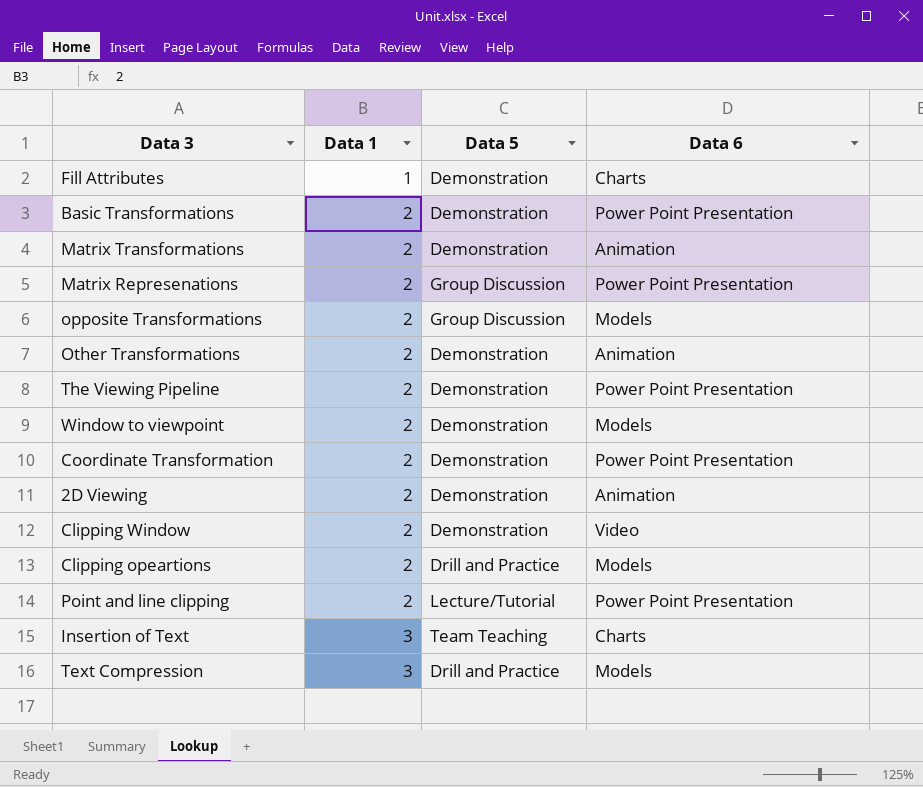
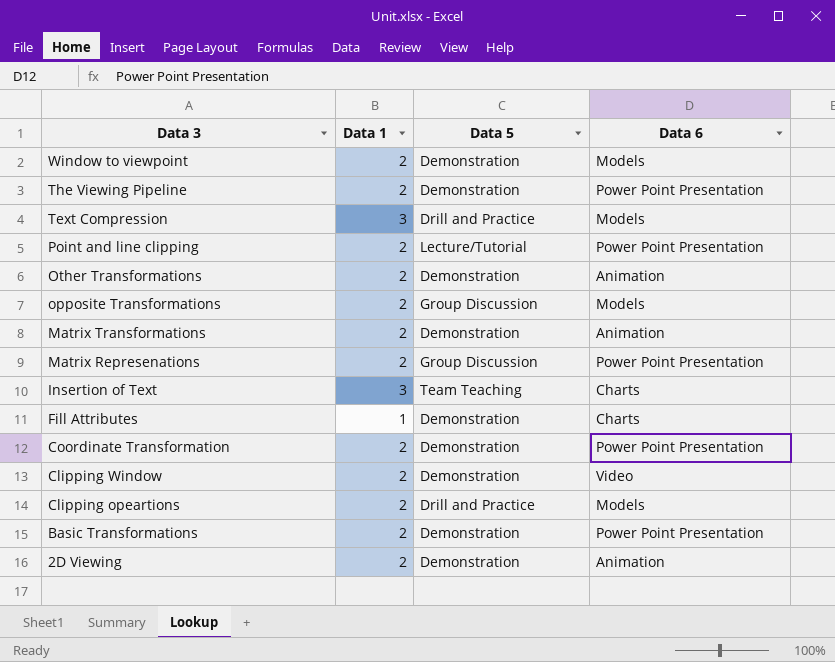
row order: Data 1 ascending -> Data 3 descending

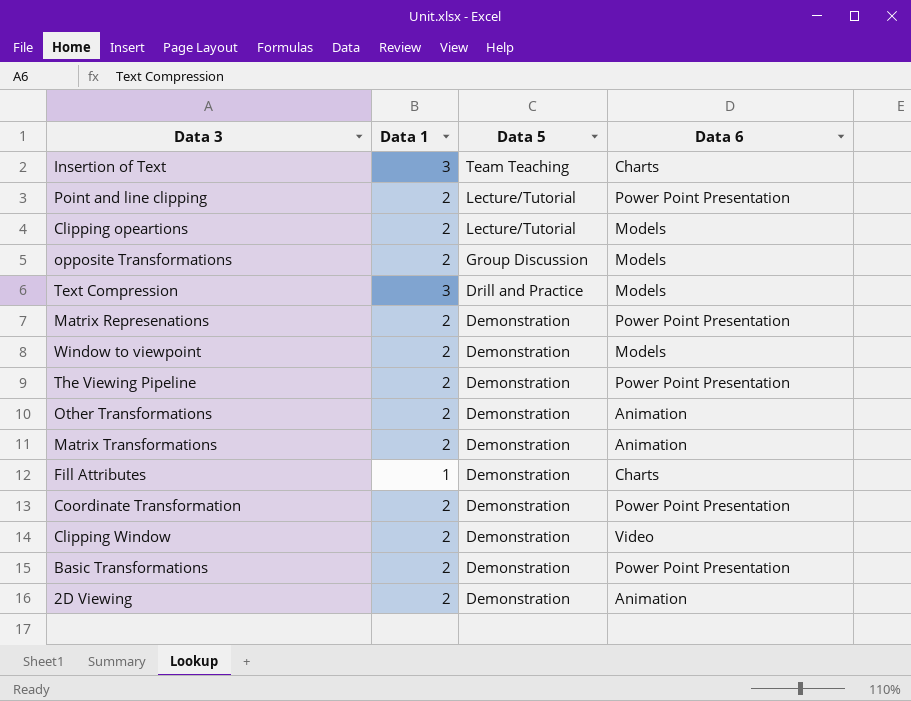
row order: Data 3 descending -> Data 5 descending
Clipping opeartions | Data 5: Drill and Practice -> Lecture/Tutorial
Matrix Represenations | Data 5: Group Discussion -> Demonstration

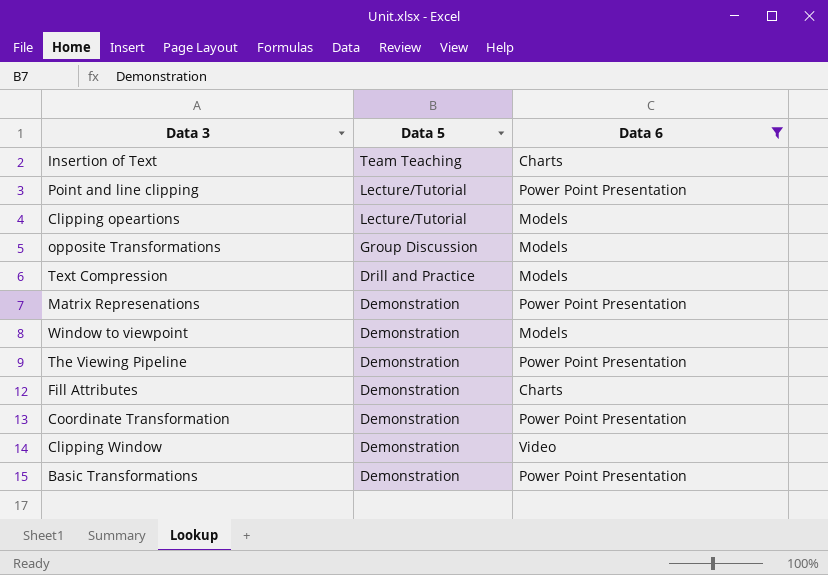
filter: none -> Data 6 != Animation
column Data 1 | position: 2 -> none

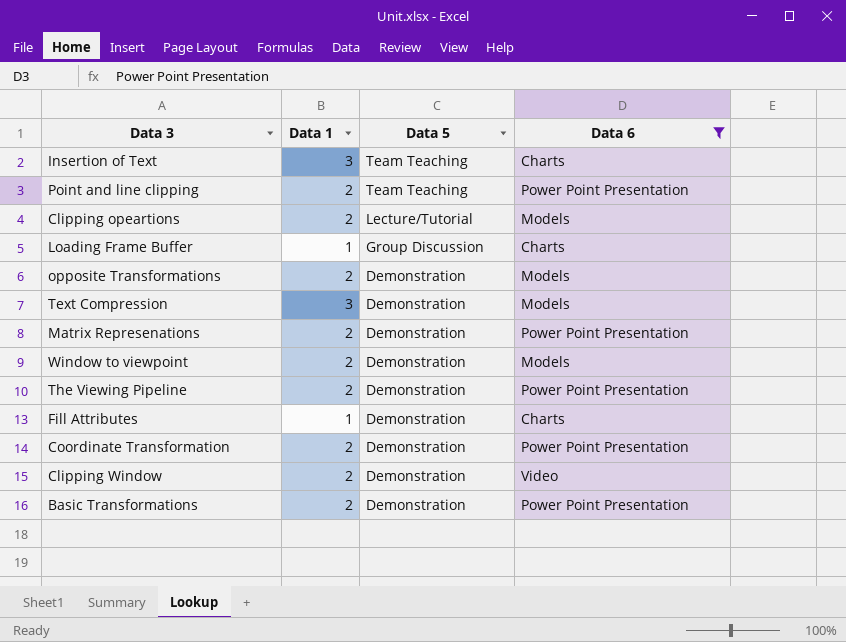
column Data 1 | position: none -> 2
Point and line clipping | Data 5: Lecture/Tutorial -> Team Teaching
row Loading Frame Buffer: none -> 1 | Group Discussion | Charts
opposite Transformations | Data 5: Group Discussion -> Demonstration
Text Compression | Data 5: Drill and Practice -> Demonstration

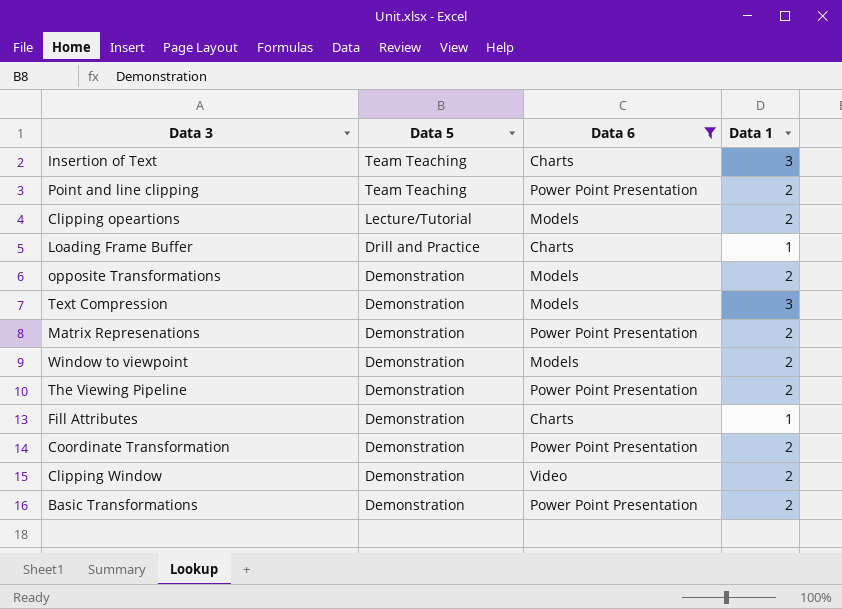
column Data 1 | position: 2 -> 4
Loading Frame Buffer | Data 5: Group Discussion -> Drill and Practice

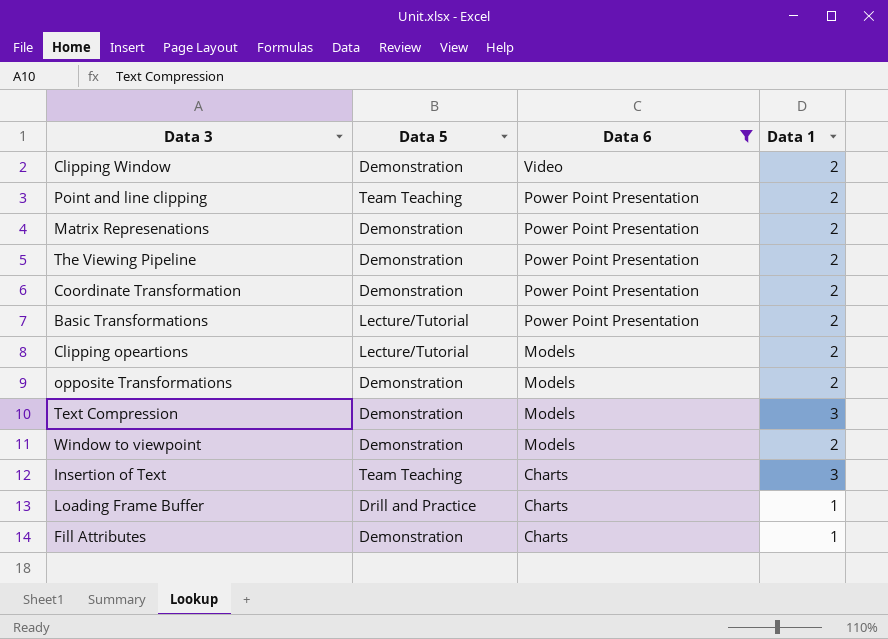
row order: Data 5 descending -> Data 6 descending
Basic Transformations | Data 5: Demonstration -> Lecture/Tutorial

